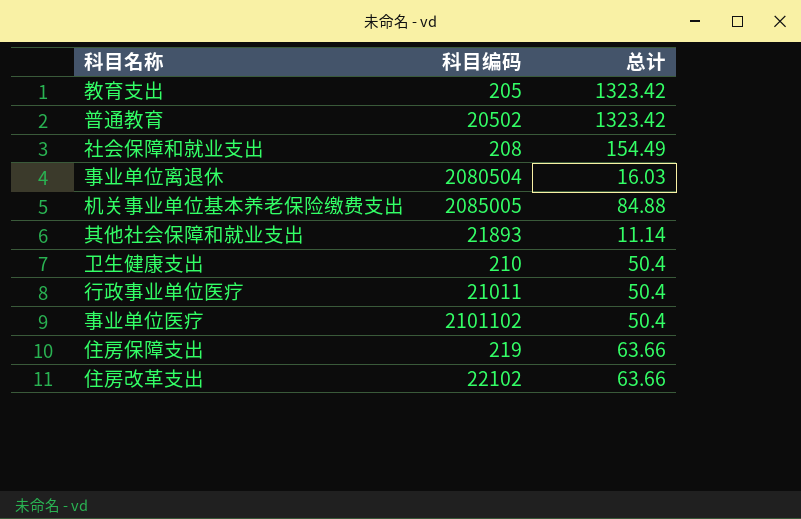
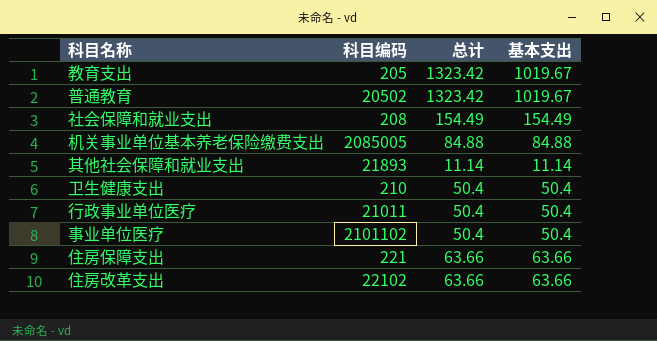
column 基本支出 | position: none -> 4
row 事业单位离退休: 2080504 | 16.03 -> none
住房保障支出 | 科目编码: 219 -> 221

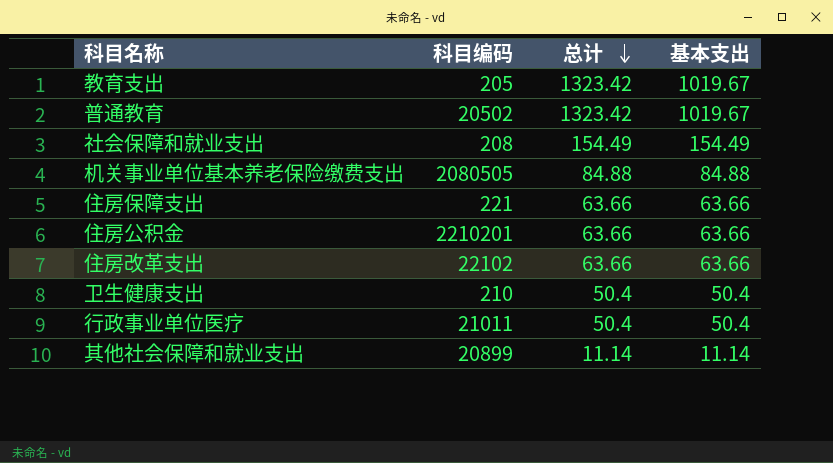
row order: none -> 总计 descending
row 事业单位医疗: 2101102 | 50.4 | 50.4 -> none
机关事业单位基本养老保险缴费支出 | 科目编码: 2085005 -> 2080505
row 住房公积金: none -> 2210201 | 63.66 | 63.66
其他社会保障和就业支出 | 科目编码: 21893 -> 20899

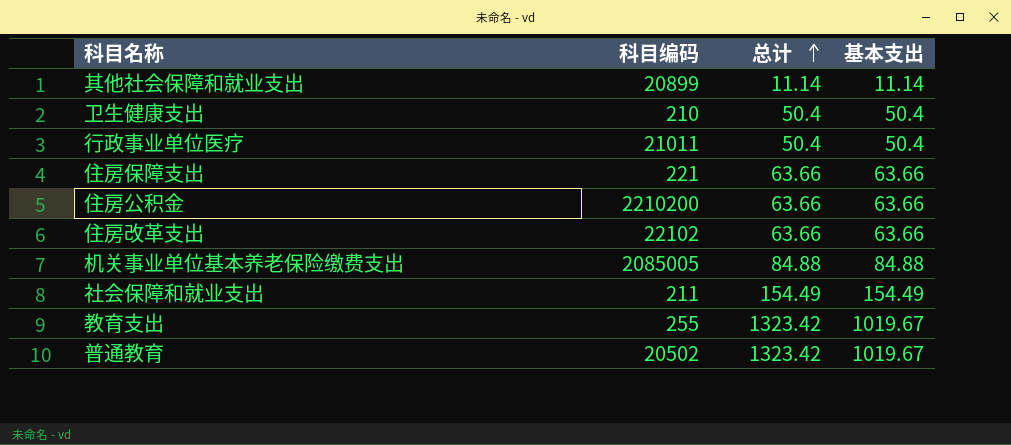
row order: 总计 descending -> 总计 ascending
住房公积金 | 科目编码: 2210201 -> 2210200
机关事业单位基本养老保险缴费支出 | 科目编码: 2080505 -> 2085005
社会保障和就业支出 | 科目编码: 208 -> 211
教育支出 | 科目编码: 205 -> 255

